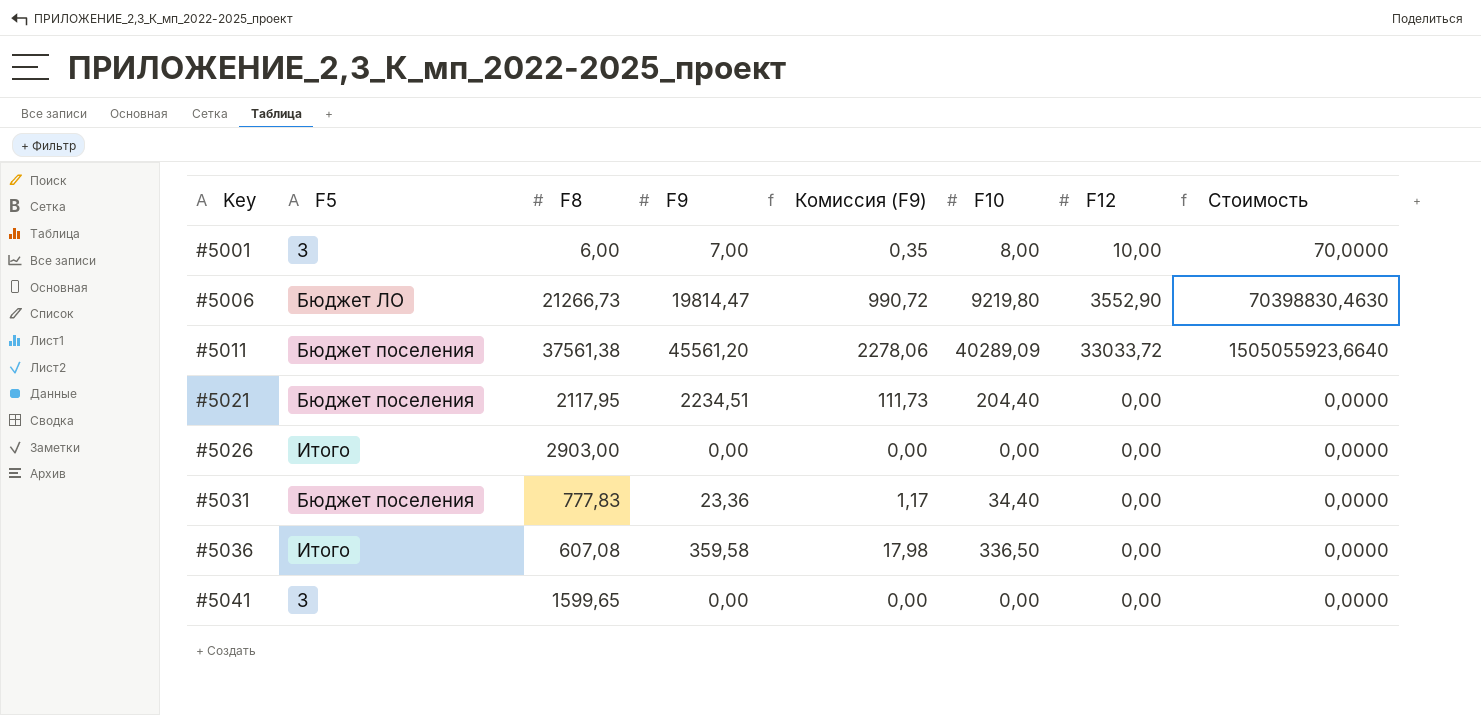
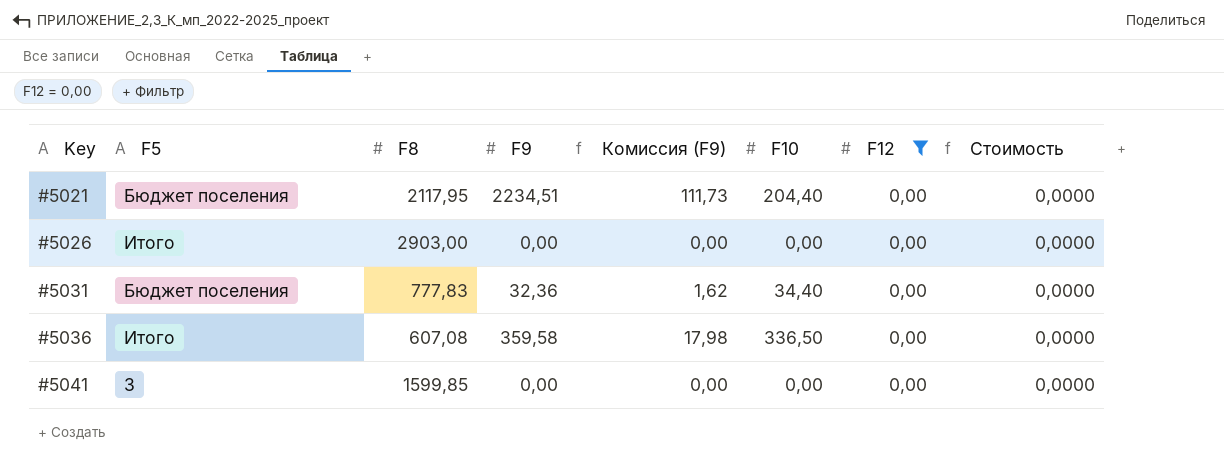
filter: none -> F12 = 0,00
#5031 | F9: 23,36 -> 32,36
#5031 | Комиссия (F9): 1,17 -> 1,62
#5041 | F8: 1599,65 -> 1599,85

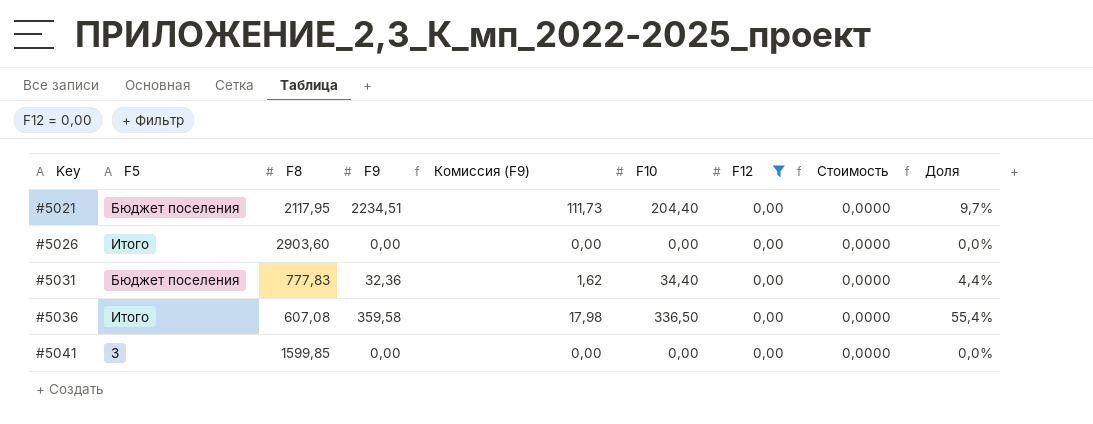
column Доля | formula: none -> [F10] / [F8]
#5026 | F8: 2903,00 -> 2903,60

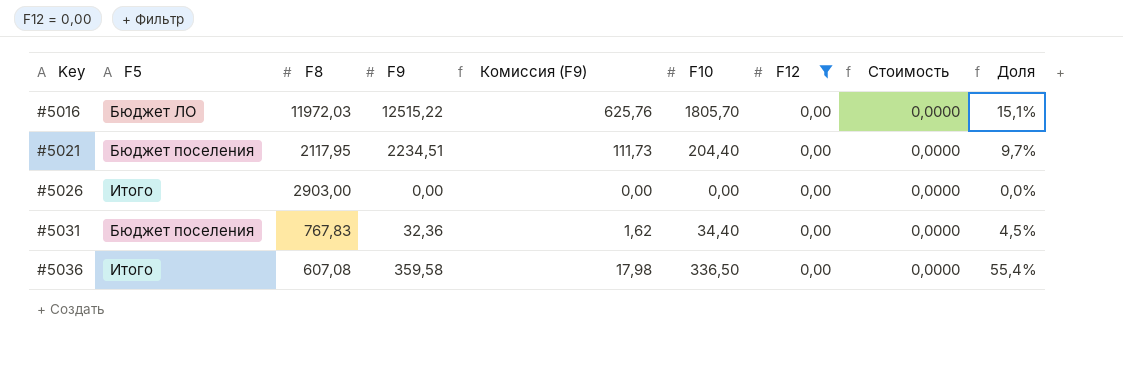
row #5041: 3 | 1599,85 | 0,00 | 0,00 | 0,00 | 0,00 | 0,0000 | 0,0% -> none
row #5016: none -> Бюджет ЛО | 11972,03 | 12515,22 | 625,76 | 1805,70 | 0,00 | 0,0000 | 15,1%
#5026 | F8: 2903,60 -> 2903,00
#5031 | F8: 777,83 -> 767,83
#5031 | Доля: 4,4% -> 4,5%

